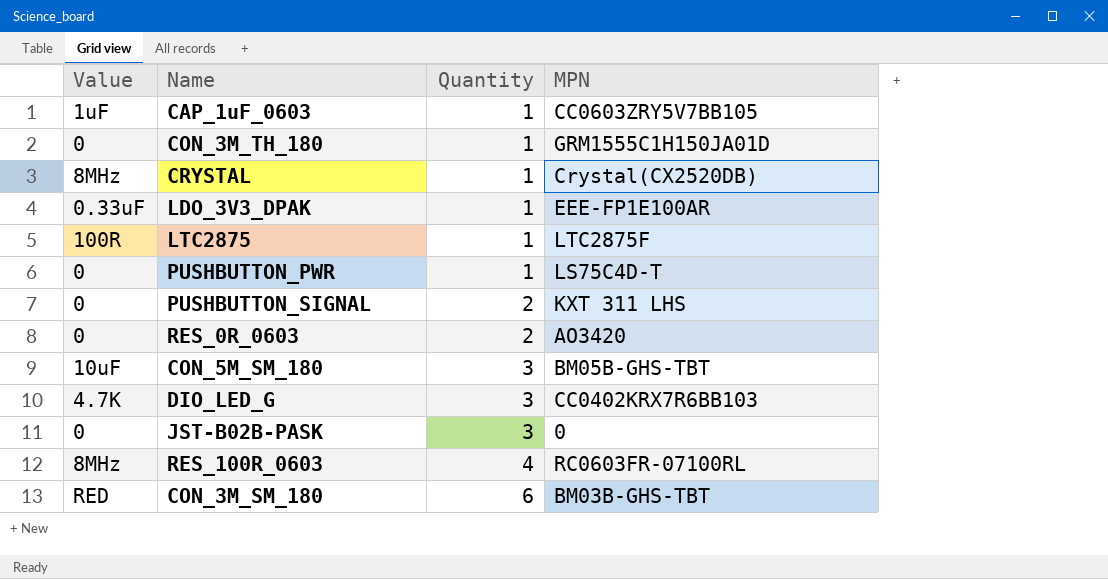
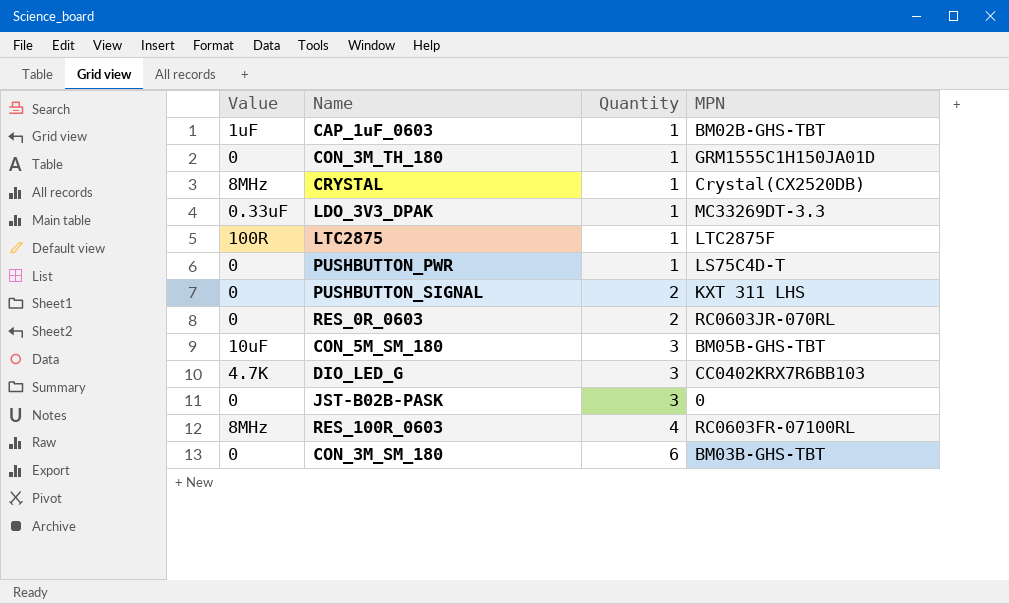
CAP_1uF_0603 | MPN: CC0603ZRY5V7BB105 -> BM02B-GHS-TBT
LDO_3V3_DPAK | MPN: EEE-FP1E100AR -> MC33269DT-3.3
RES_0R_0603 | MPN: AO3420 -> RC0603JR-070RL
CON_3M_SM_180 | Value: RED -> 0

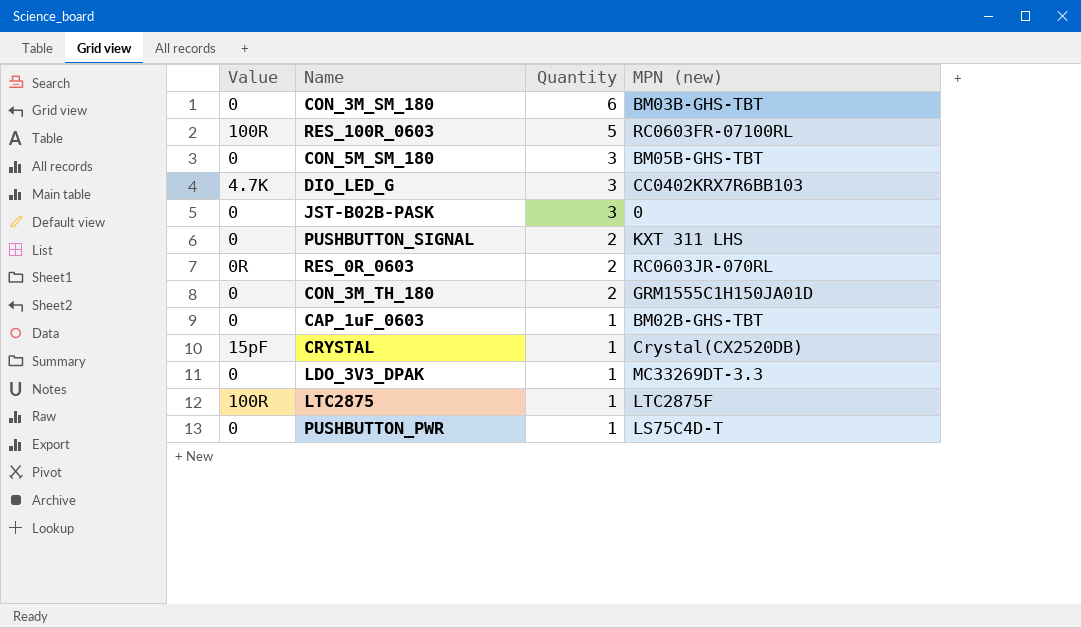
row order: Quantity ascending -> Quantity descending
column name: MPN -> MPN (new)
RES_100R_0603 | Value: 8MHz -> 100R
RES_100R_0603 | Quantity: 4 -> 5
CON_5M_SM_180 | Value: 10uF -> 0
RES_0R_0603 | Value: 0 -> 0R
CON_3M_TH_180 | Quantity: 1 -> 2
CAP_1uF_0603 | Value: 1uF -> 0
CRYSTAL | Value: 8MHz -> 15pF
LDO_3V3_DPAK | Value: 0.33uF -> 0

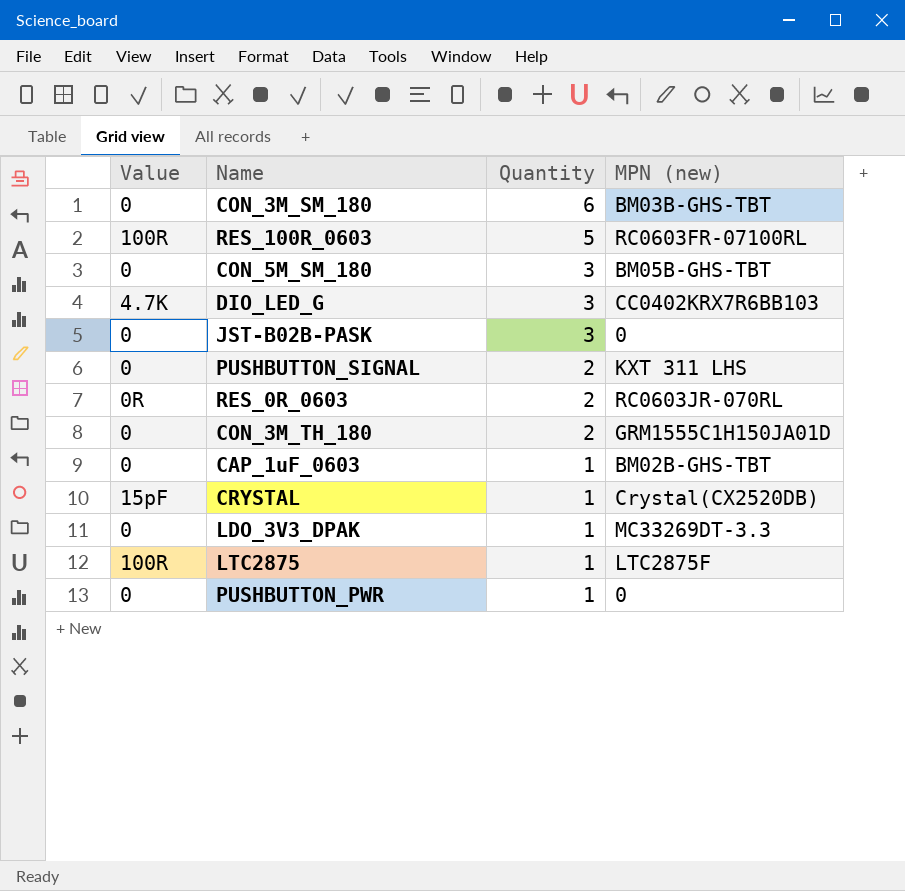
PUSHBUTTON_PWR | MPN (new): LS75C4D-T -> 0

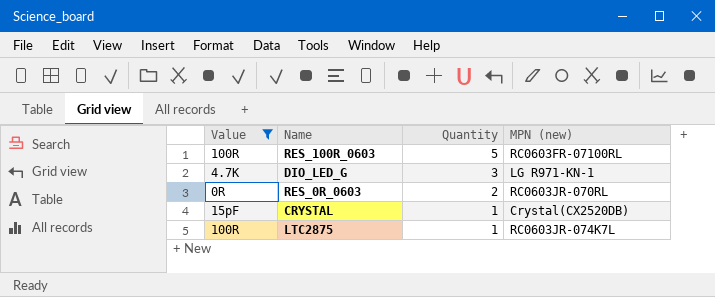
filter: none -> Value != 0
DIO_LED_G | MPN (new): CC0402KRX7R6BB103 -> LG R971-KN-1
LTC2875 | MPN (new): LTC2875F -> RC0603JR-074K7L

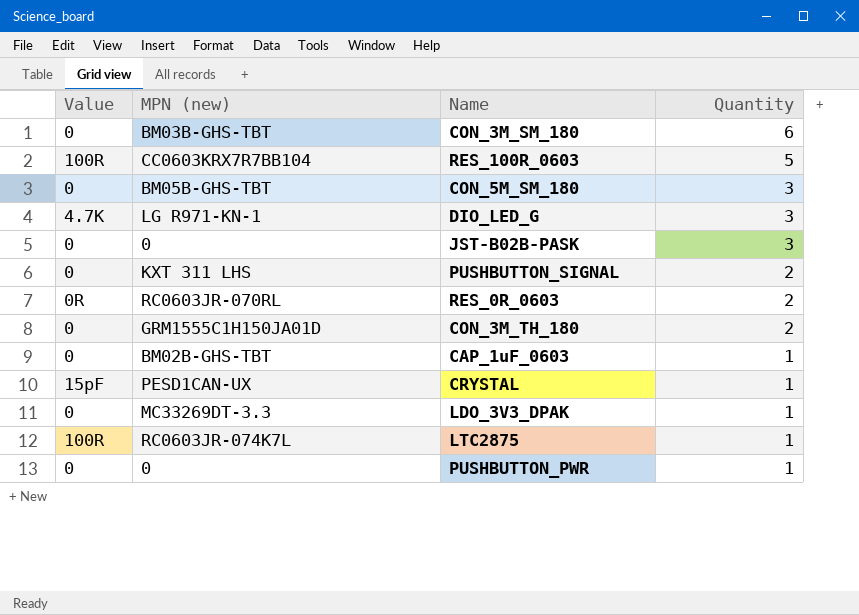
filter: Value != 0 -> none
column MPN (new) | position: 4 -> 2
RES_100R_0603 | MPN (new): RC0603FR-07100RL -> CC0603KRX7R7BB104
CRYSTAL | MPN (new): Crystal(CX2520DB) -> PESD1CAN-UX

